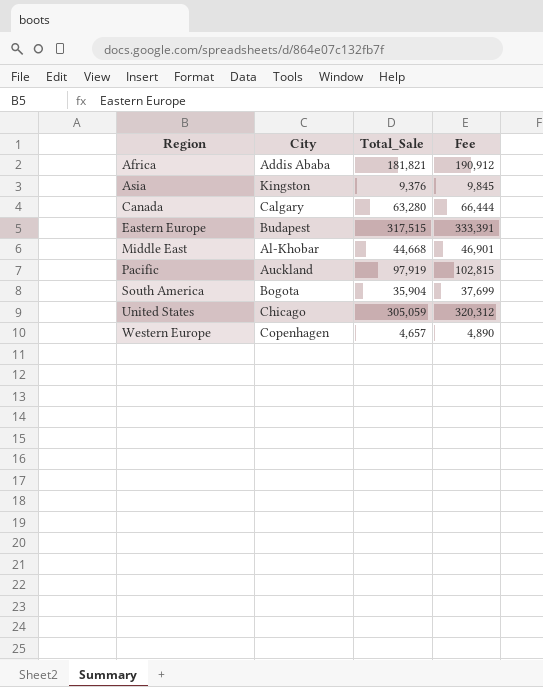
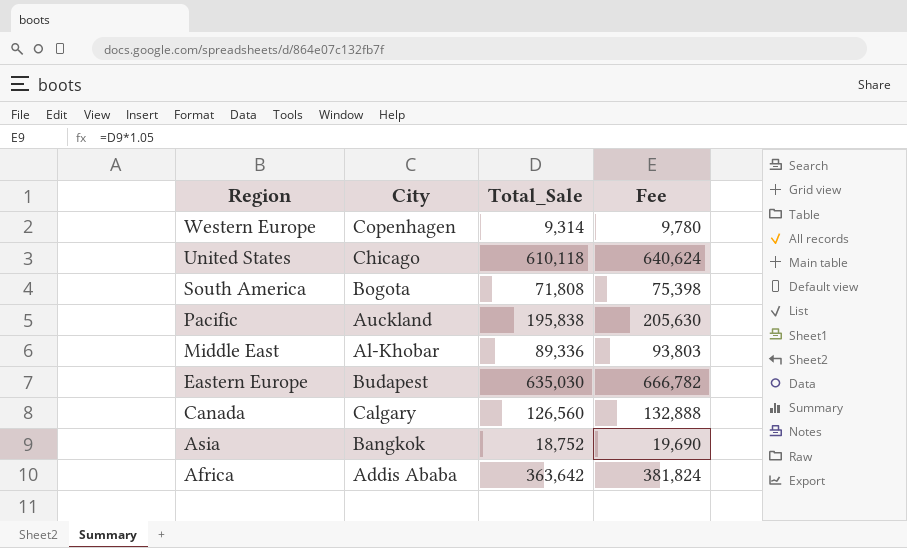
row order: Region ascending -> Region descending
Western Europe | Total_Sale: 4,657 -> 9,314
Western Europe | Fee: 4,890 -> 9,780
United States | Total_Sale: 305,059 -> 610,118
United States | Fee: 320,312 -> 640,624
South America | Total_Sale: 35,904 -> 71,808
South America | Fee: 37,699 -> 75,398
Pacific | Total_Sale: 97,919 -> 195,838
Pacific | Fee: 102,815 -> 205,630
Middle East | Total_Sale: 44,668 -> 89,336
Middle East | Fee: 46,901 -> 93,803
Eastern Europe | Total_Sale: 317,515 -> 635,030
Eastern Europe | Fee: 333,391 -> 666,782
Canada | Total_Sale: 63,280 -> 126,560
Canada | Fee: 66,444 -> 132,888
Asia | City: Kingston -> Bangkok
Asia | Total_Sale: 9,376 -> 18,752
Asia | Fee: 9,845 -> 19,690
Africa | Total_Sale: 181,821 -> 363,642
Africa | Fee: 190,912 -> 381,824

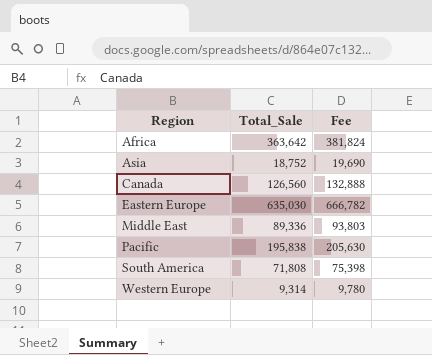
row order: Region descending -> Region ascending
column City | position: 2 -> none
row United States: Chicago | 610,118 | 640,624 -> none

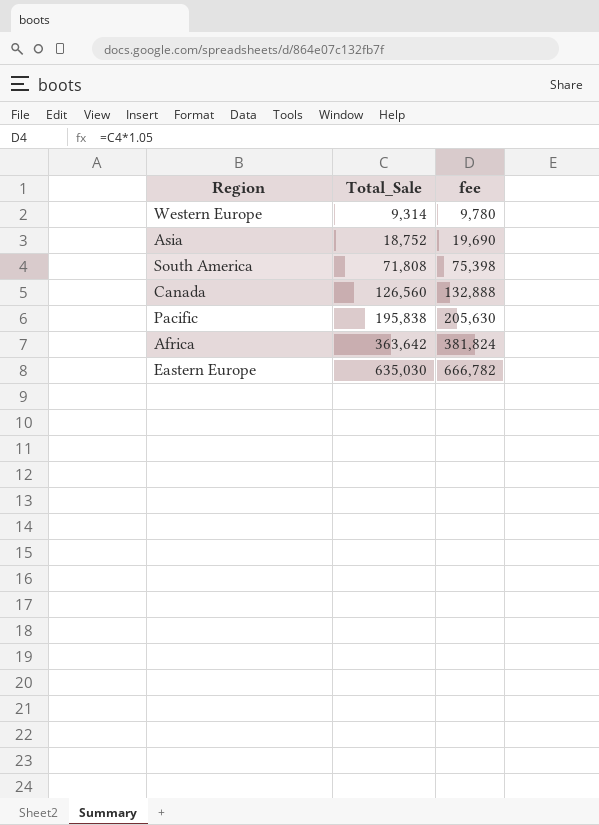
row order: Region ascending -> Total_Sale ascending
column name: Fee -> fee
row Middle East: 89,336 | 93,803 -> none

